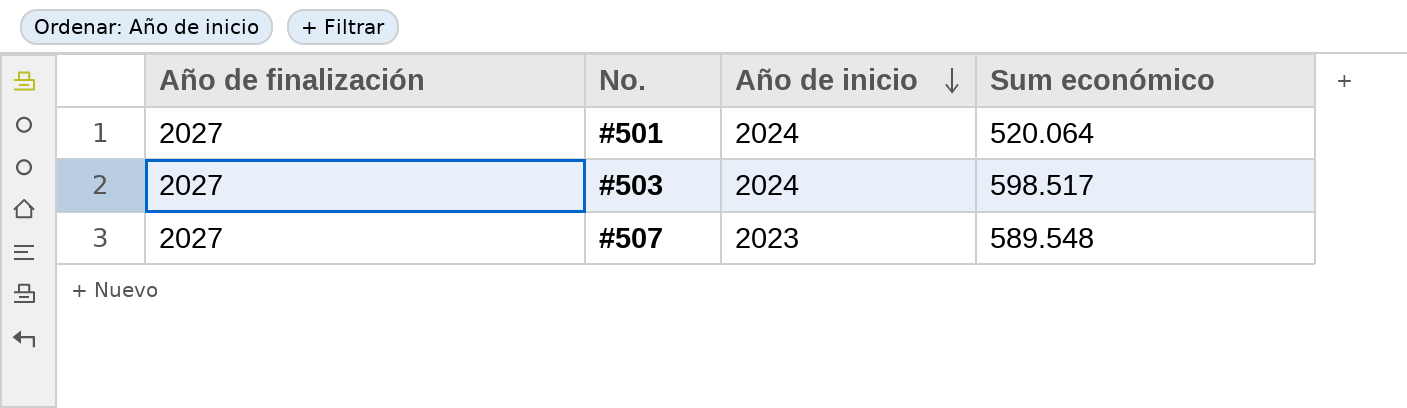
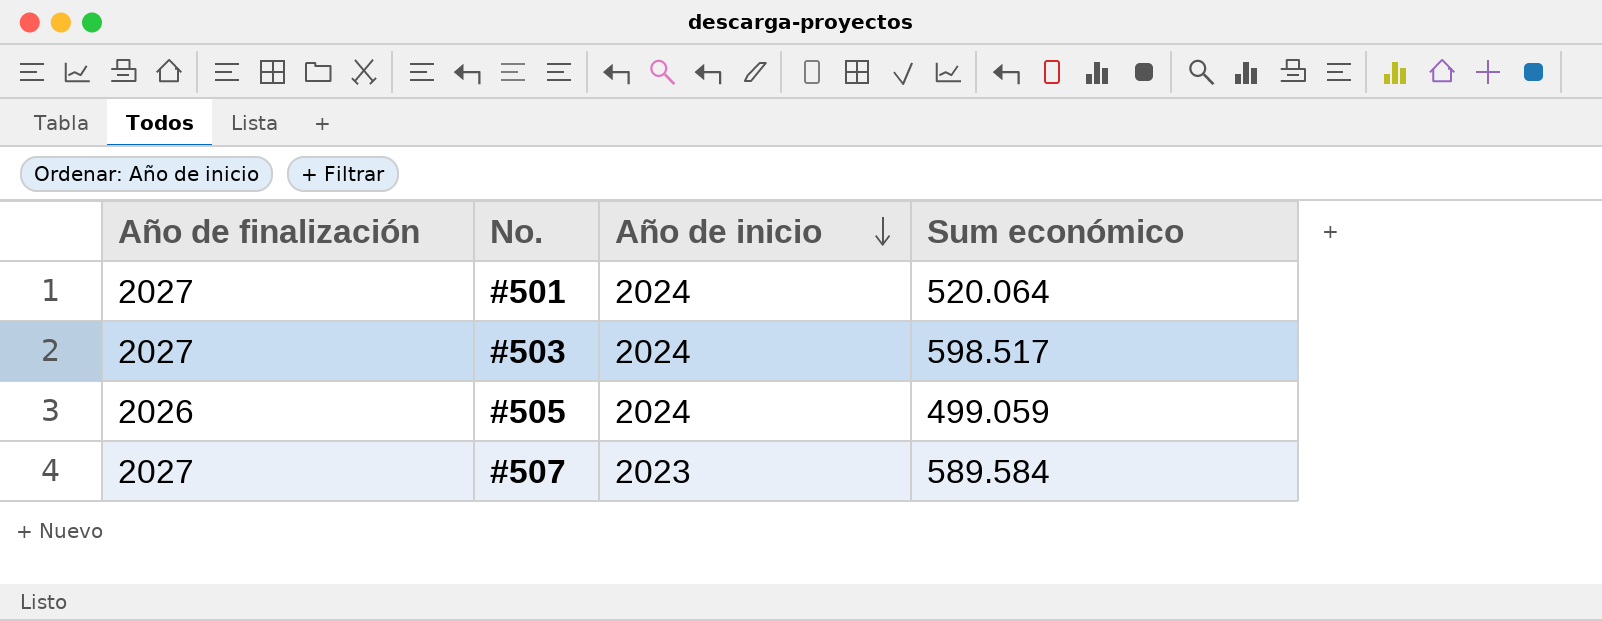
row #505: none -> 2026 | 2024 | 499.059
#507 | Sum económico: 589.548 -> 589.584

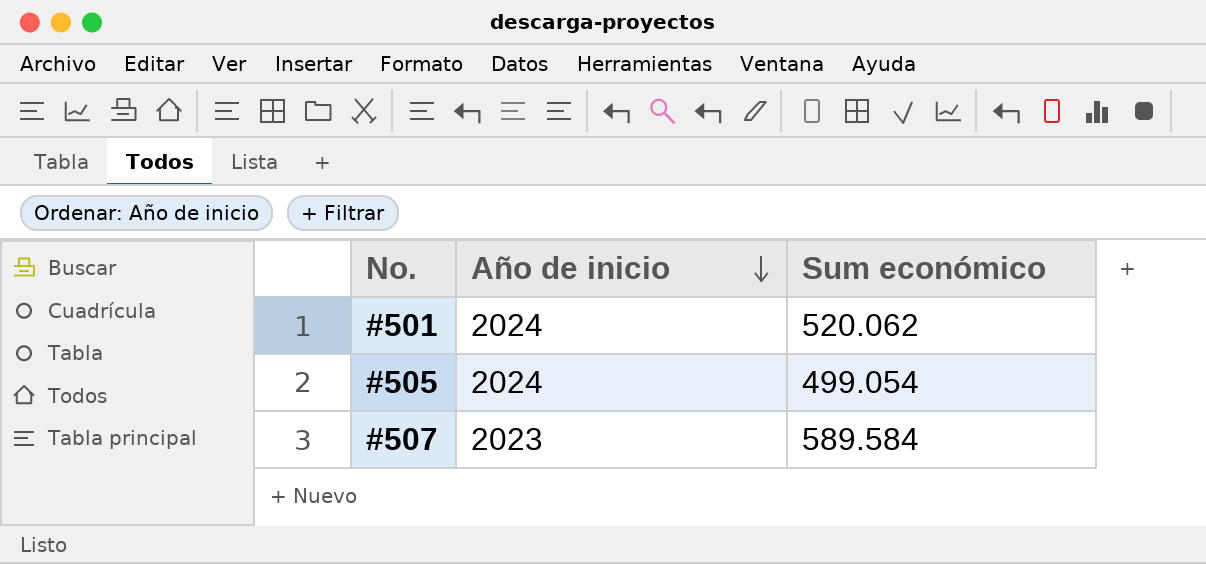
column Año de finalización | position: 1 -> none
row #503: 2027 | 2024 | 598.517 -> none
#501 | Sum económico: 520.064 -> 520.062
#505 | Sum económico: 499.059 -> 499.054

